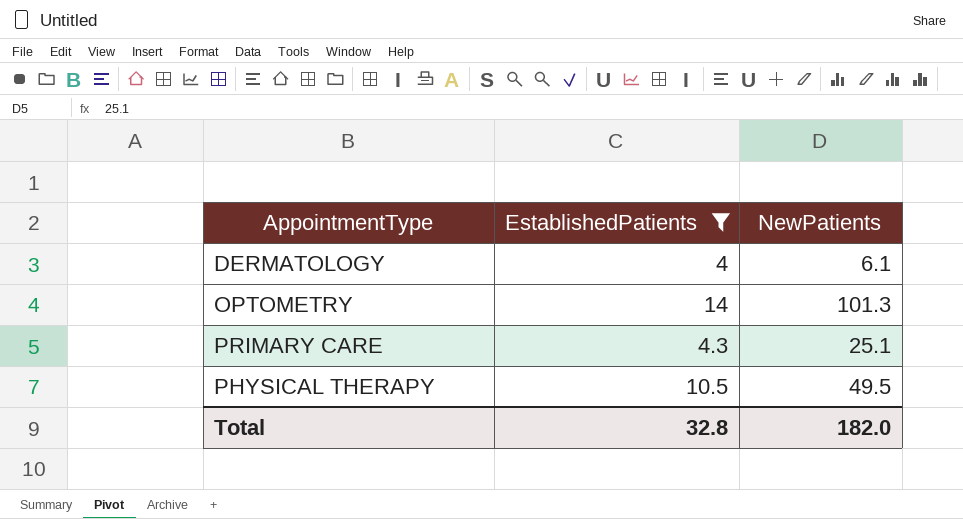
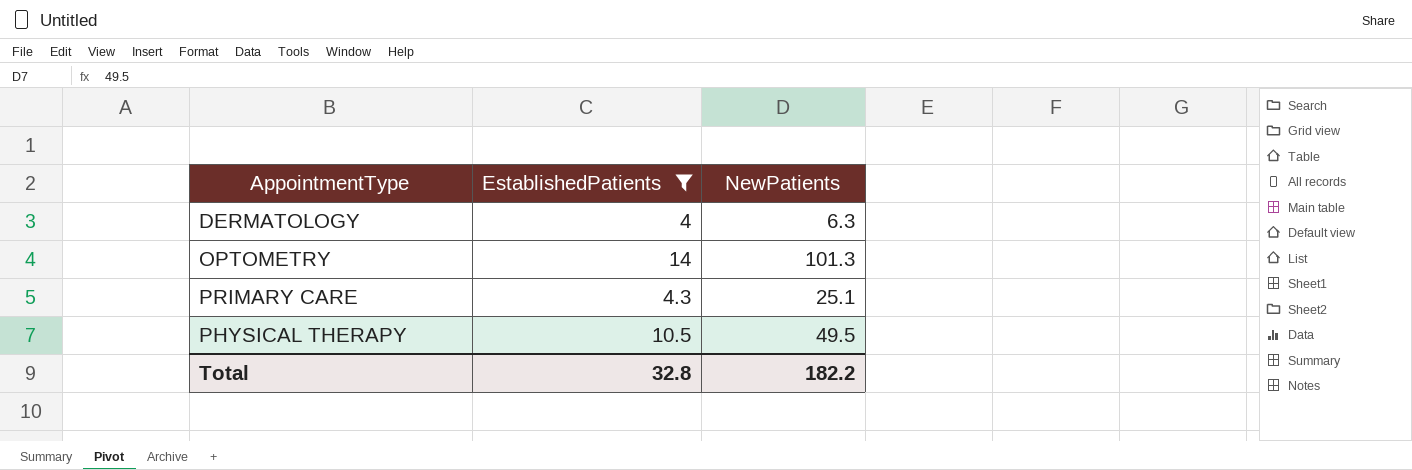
DERMATOLOGY | NewPatients: 6.1 -> 6.3
Total | NewPatients: 182.0 -> 182.2

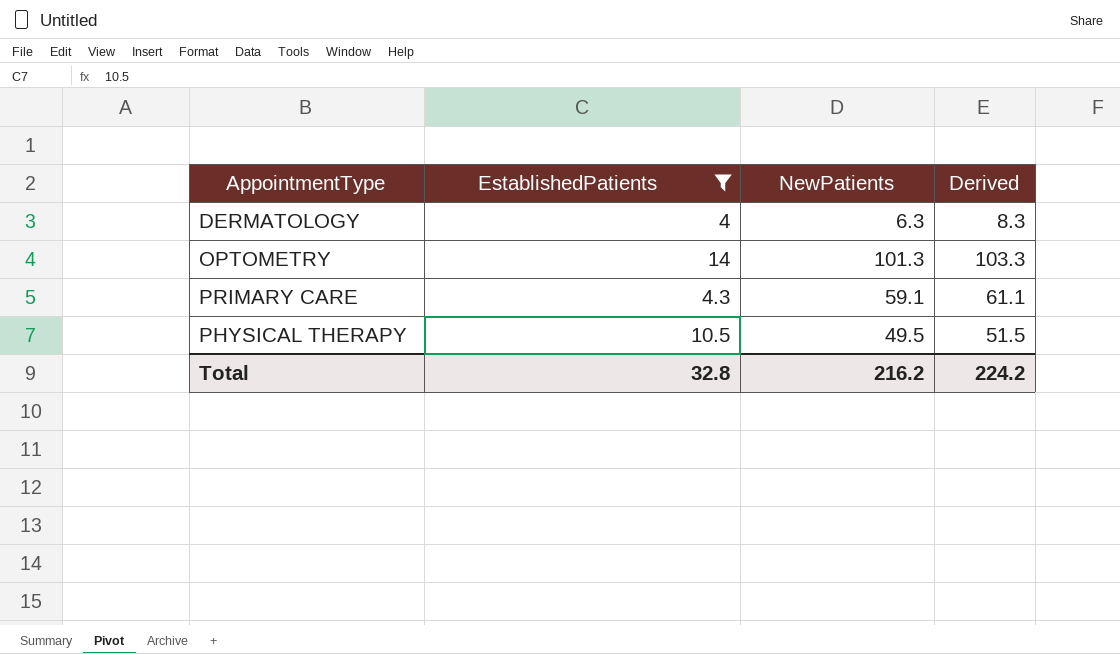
column Derived | formula: none -> [NewPatients] + 2
PRIMARY CARE | NewPatients: 25.1 -> 59.1
Total | NewPatients: 182.2 -> 216.2

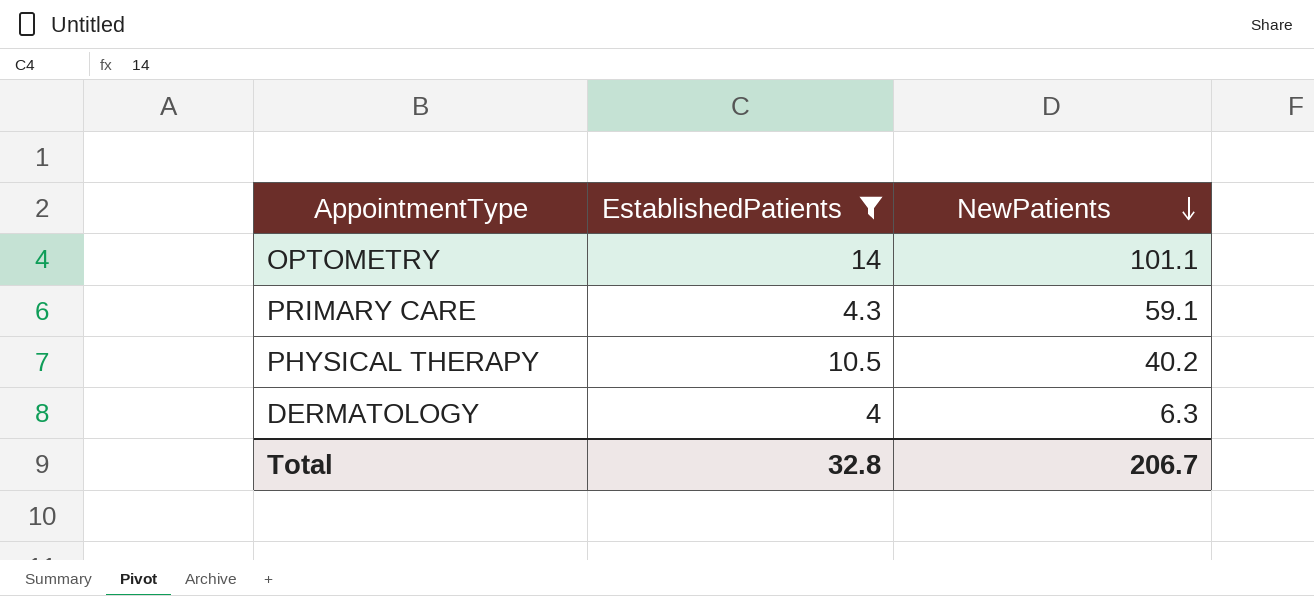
row order: none -> NewPatients descending
column Derived | formula: [NewPatients] + 2 -> none
OPTOMETRY | NewPatients: 101.3 -> 101.1
PHYSICAL THERAPY | NewPatients: 49.5 -> 40.2
Total | NewPatients: 216.2 -> 206.7

